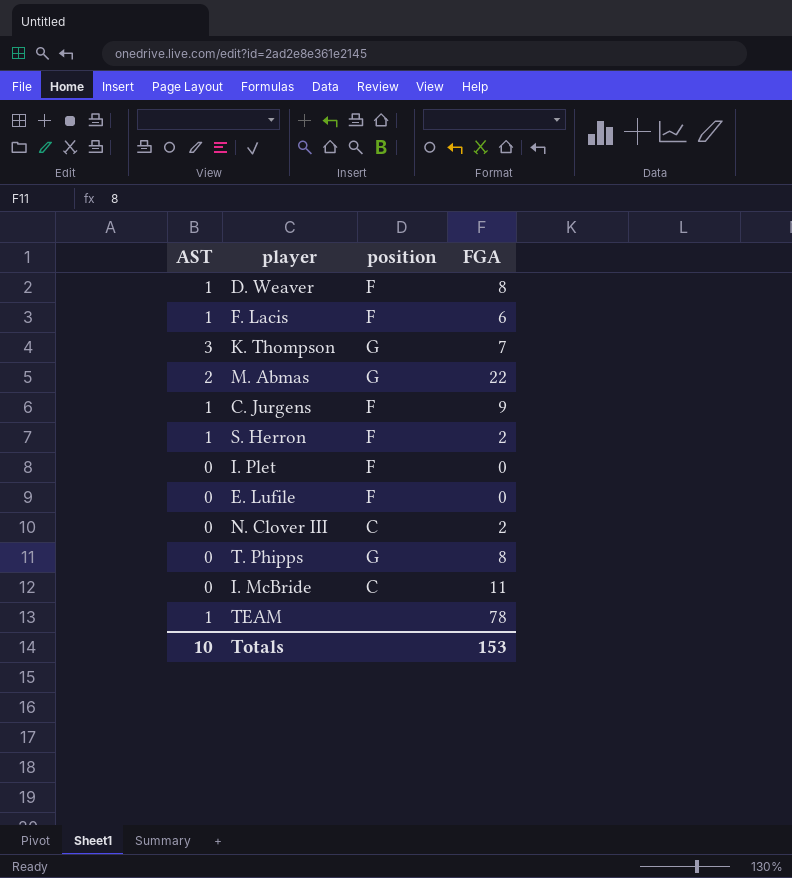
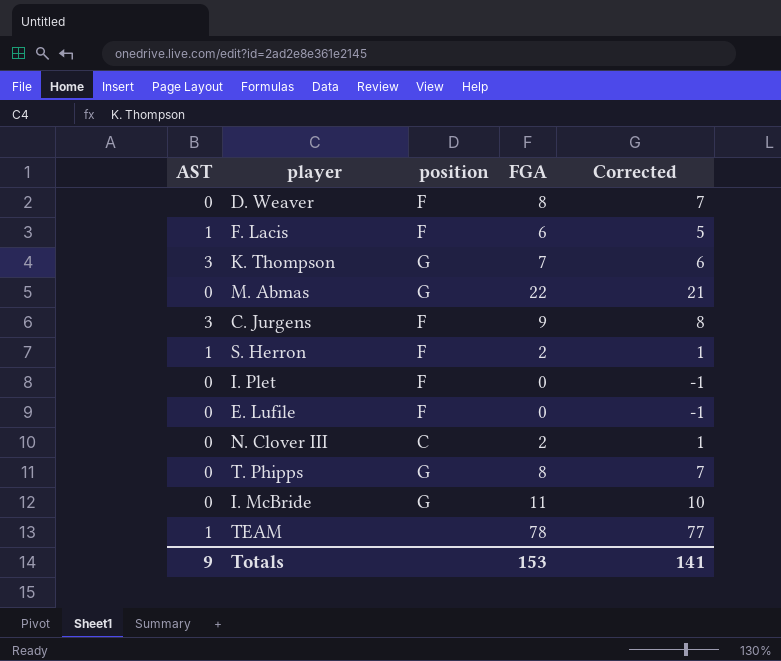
column Corrected | formula: none -> [FGA] - 1
D. Weaver | AST: 1 -> 0
M. Abmas | AST: 2 -> 0
C. Jurgens | AST: 1 -> 3
I. McBride | position: C -> G
Totals | AST: 10 -> 9

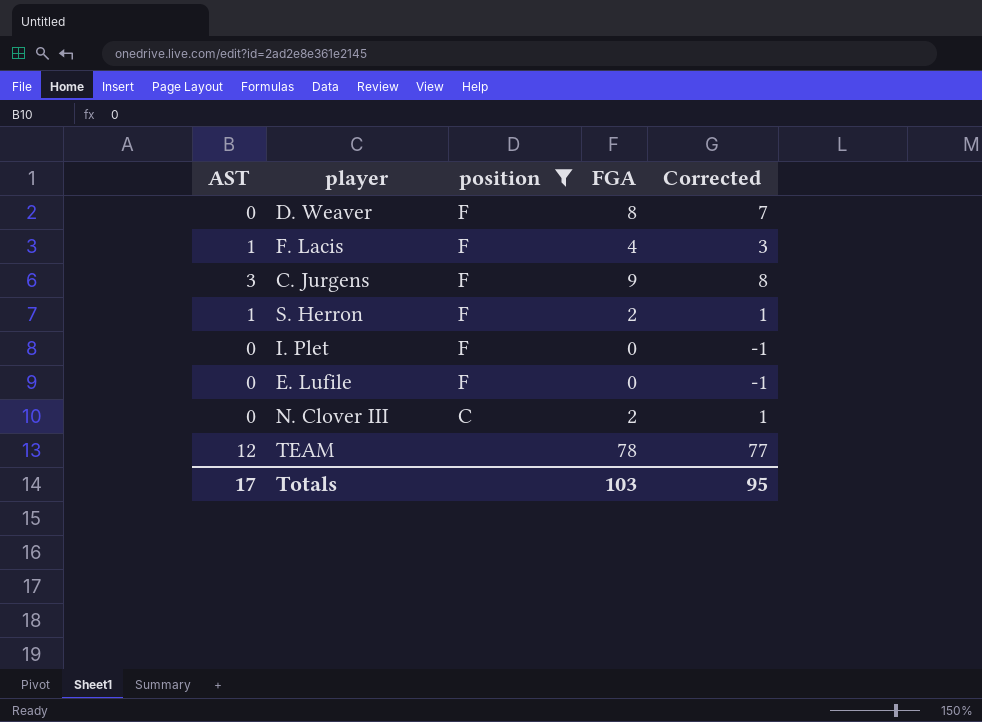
filter: none -> position != G
F. Lacis | FGA: 6 -> 4
F. Lacis | Corrected: 5 -> 3
TEAM | AST: 1 -> 12
Totals | AST: 9 -> 17
Totals | FGA: 153 -> 103
Totals | Corrected: 141 -> 95

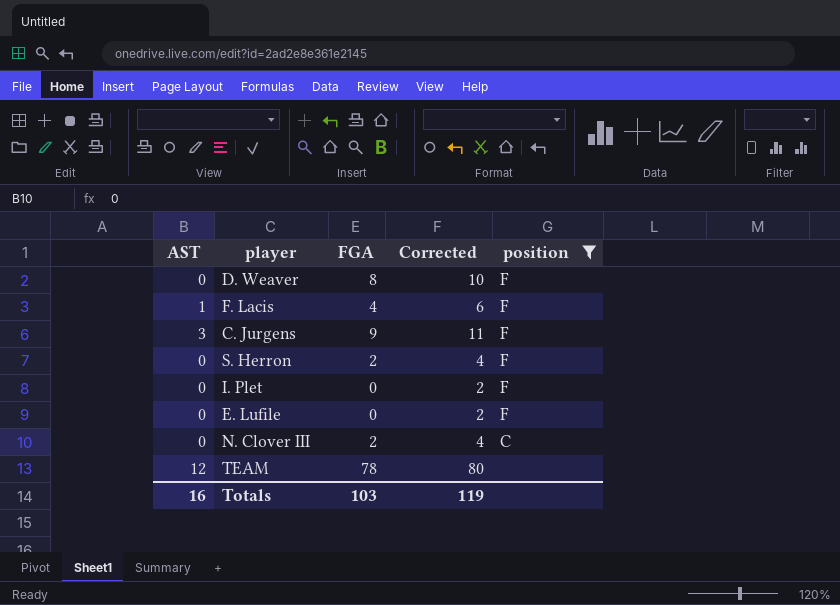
column Corrected | formula: [FGA] - 1 -> [FGA] + 2
column position | position: 3 -> 5
S. Herron | AST: 1 -> 0
Totals | AST: 17 -> 16
Totals | Corrected: 95 -> 119

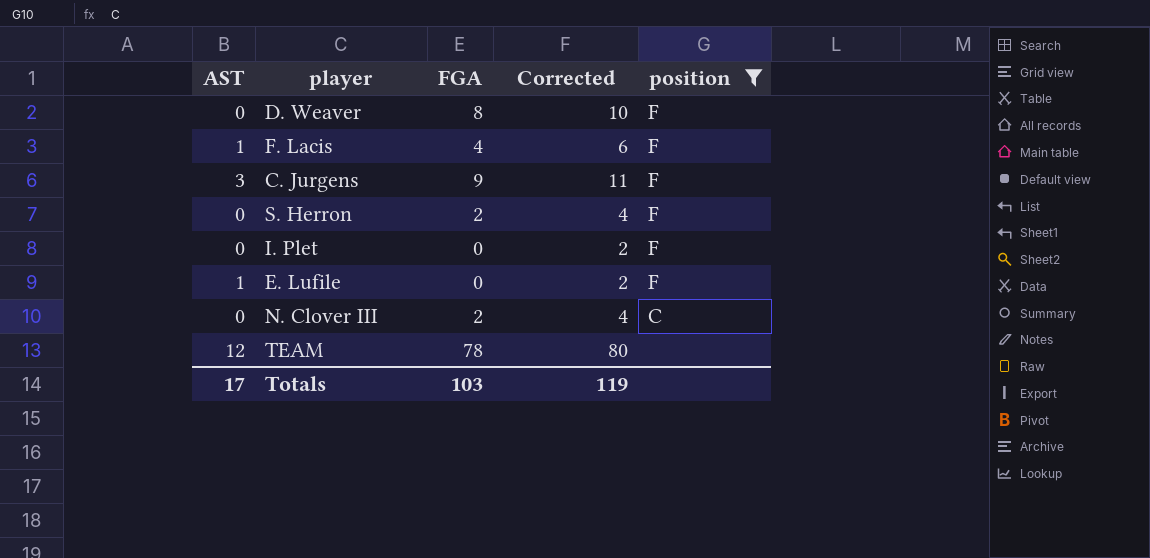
E. Lufile | AST: 0 -> 1
Totals | AST: 16 -> 17

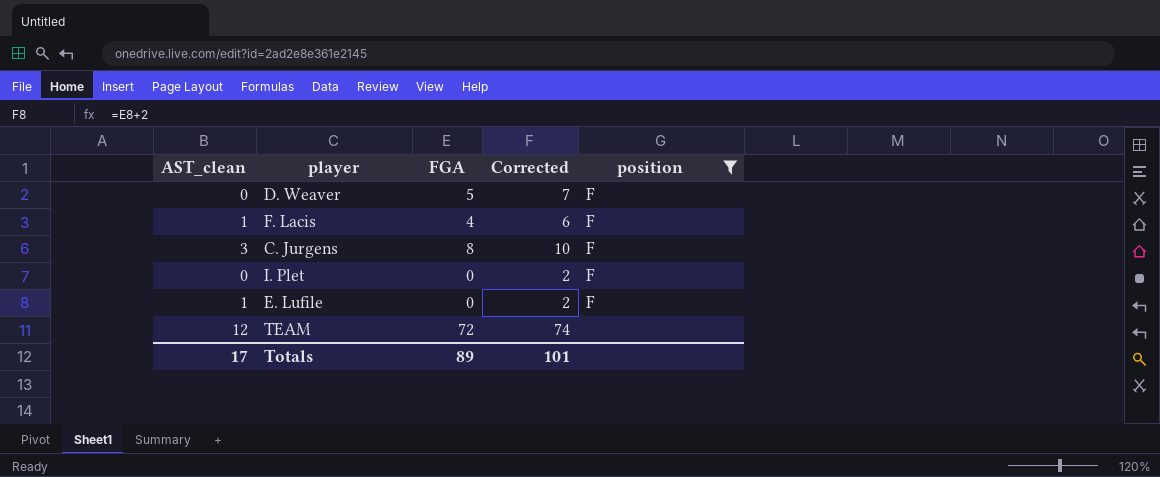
column name: AST -> AST_clean
row S. Herron: 0 | 2 | 4 | F -> none
row N. Clover III: 0 | 2 | 4 | C -> none
D. Weaver | FGA: 8 -> 5
D. Weaver | Corrected: 10 -> 7
C. Jurgens | FGA: 9 -> 8
C. Jurgens | Corrected: 11 -> 10
TEAM | FGA: 78 -> 72
TEAM | Corrected: 80 -> 74
Totals | FGA: 103 -> 89
Totals | Corrected: 119 -> 101

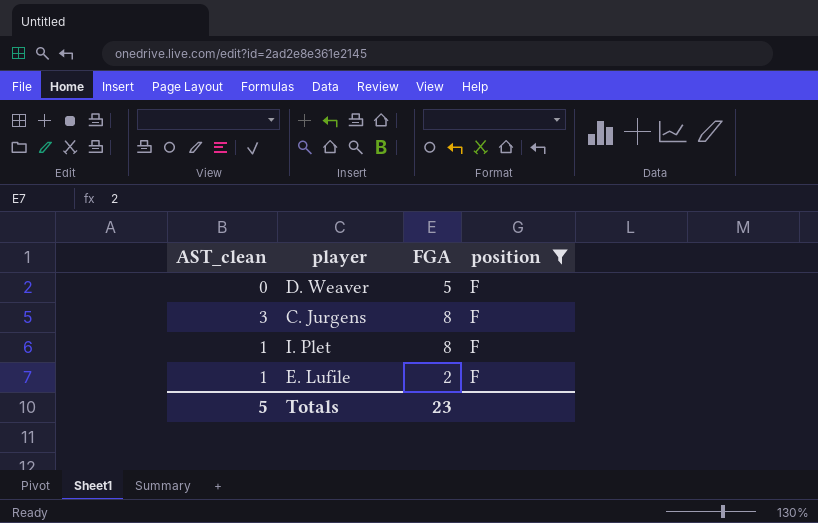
column Corrected | formula: [FGA] + 2 -> none
row F. Lacis: 1 | 4 | 6 | F -> none
row TEAM: 12 | 72 | 74 | none -> none
I. Plet | AST_clean: 0 -> 1
I. Plet | FGA: 0 -> 8
E. Lufile | FGA: 0 -> 2
Totals | AST_clean: 17 -> 5
Totals | FGA: 89 -> 23

